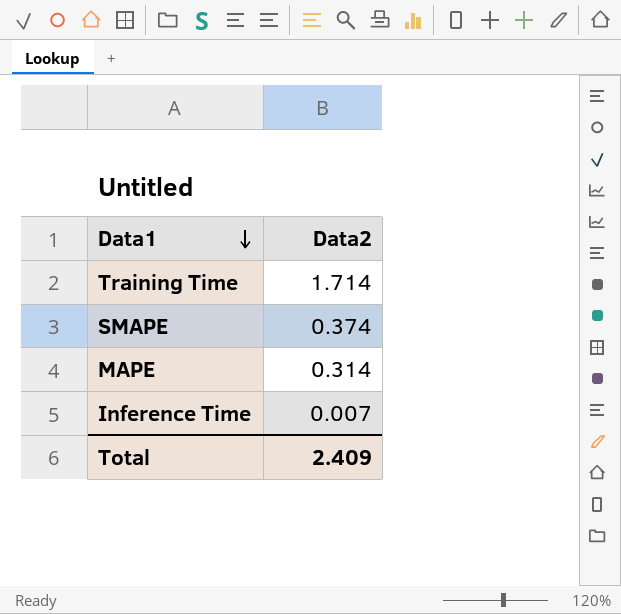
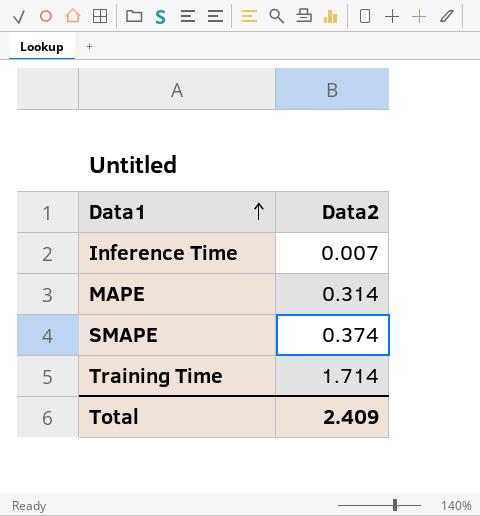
row order: Data1 descending -> Data1 ascending

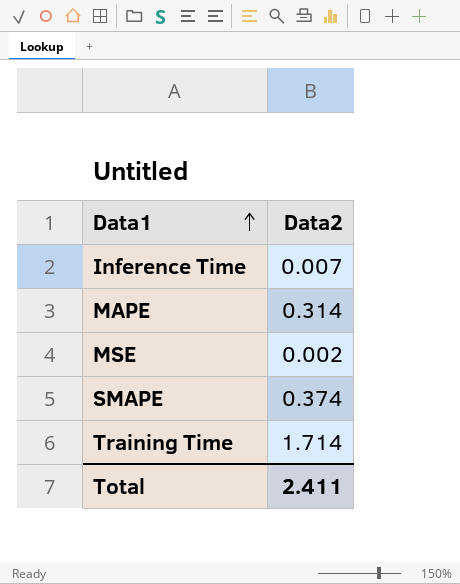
row MSE: none -> 0.002
Total | Data2: 2.409 -> 2.411

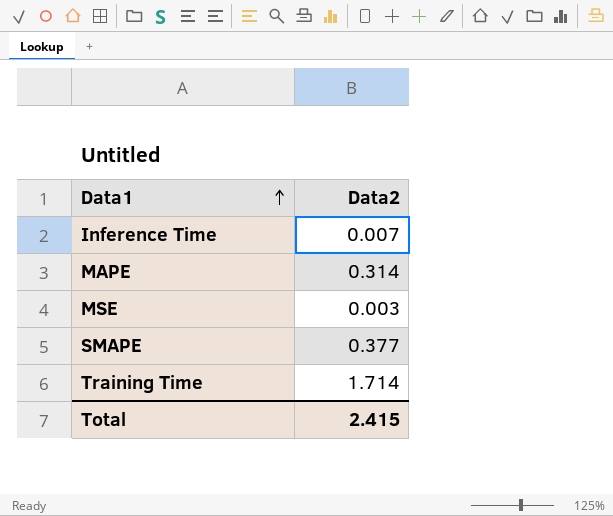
MSE | Data2: 0.002 -> 0.003
SMAPE | Data2: 0.374 -> 0.377
Total | Data2: 2.411 -> 2.415

